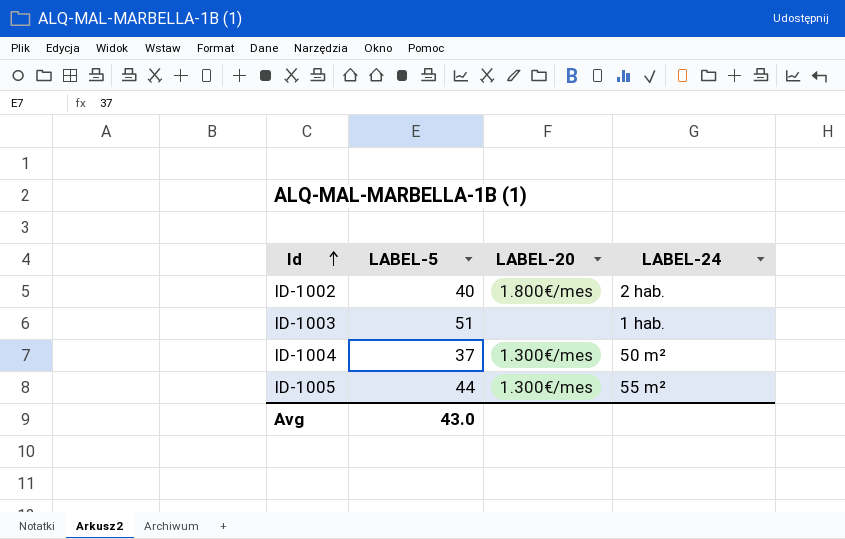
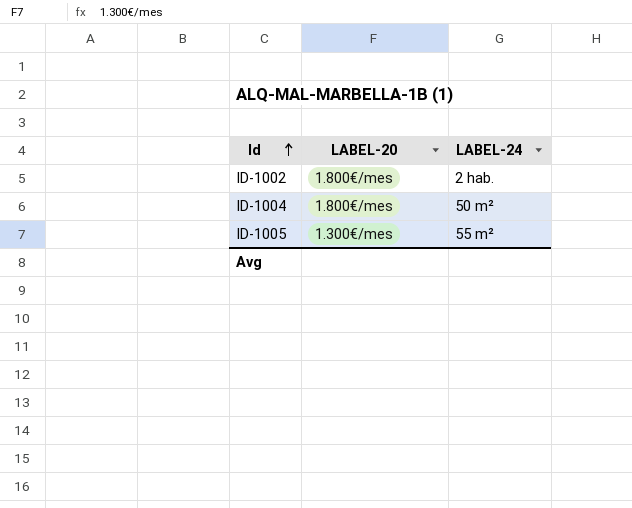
column LABEL-5 | position: 2 -> none
row ID-1003: 51 | none | 1 hab. -> none
ID-1004 | LABEL-20: 1.300€/mes -> 1.800€/mes

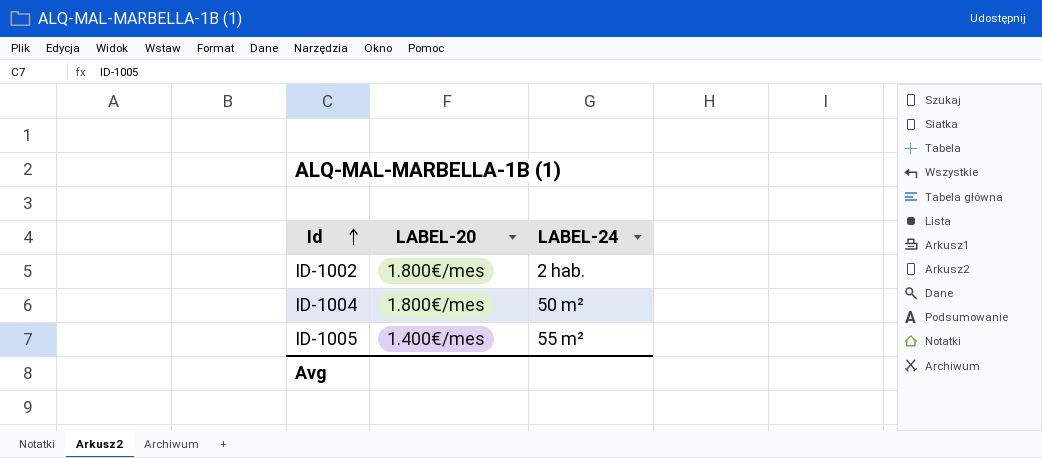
ID-1005 | LABEL-20: 1.300€/mes -> 1.400€/mes

